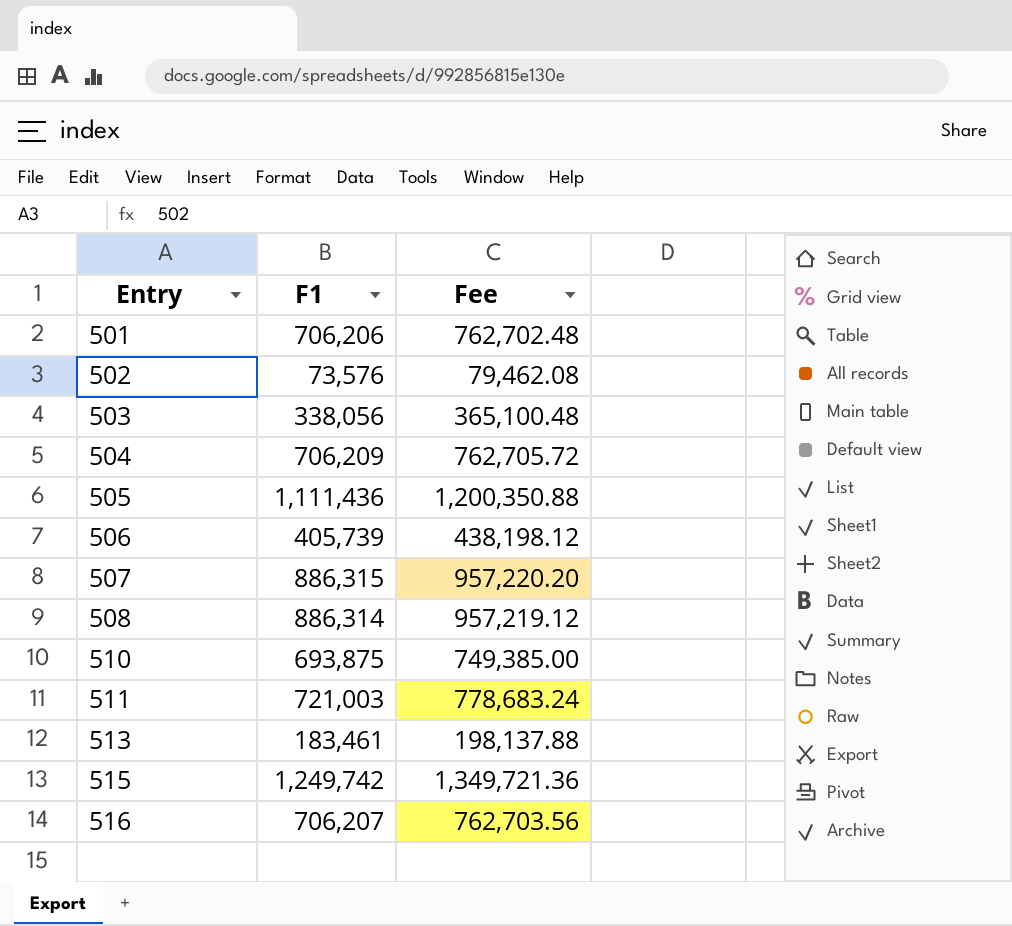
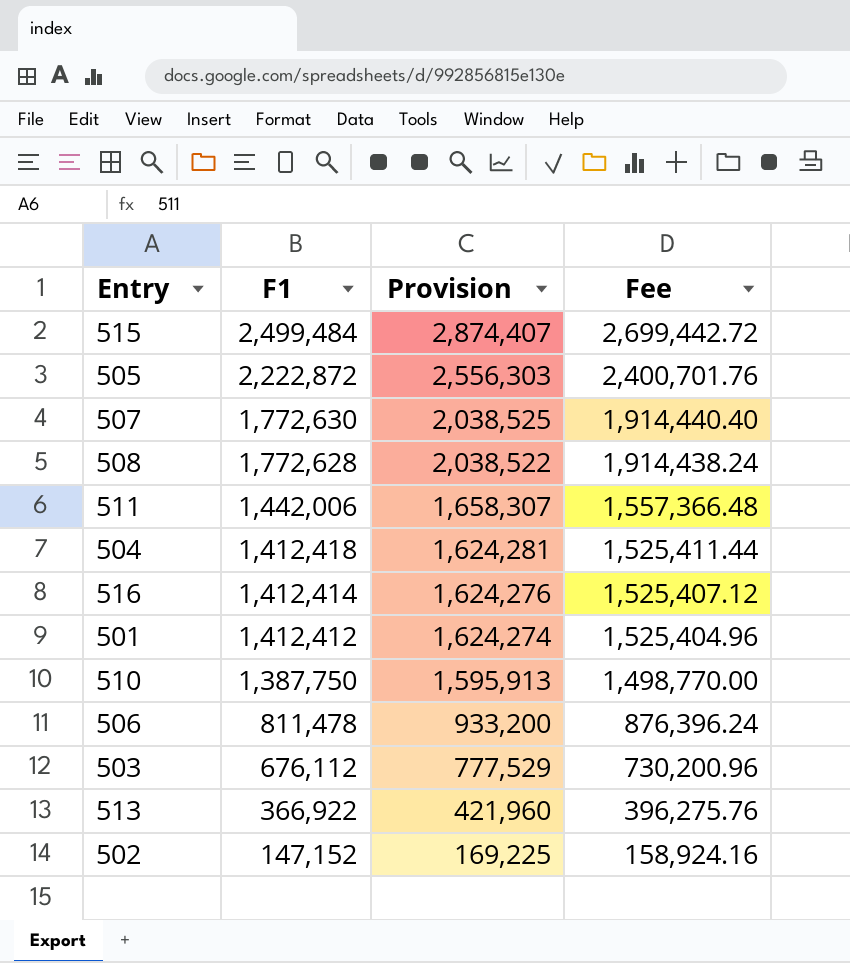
row order: Entry ascending -> F1 descending
column Provision | formula: none -> [F1] * 1.15
515 | F1: 1,249,742 -> 2,499,484
515 | Fee: 1,349,721.36 -> 2,699,442.72
505 | F1: 1,111,436 -> 2,222,872
505 | Fee: 1,200,350.88 -> 2,400,701.76
507 | F1: 886,315 -> 1,772,630
507 | Fee: 957,220.20 -> 1,914,440.40
508 | F1: 886,314 -> 1,772,628
508 | Fee: 957,219.12 -> 1,914,438.24
511 | F1: 721,003 -> 1,442,006
511 | Fee: 778,683.24 -> 1,557,366.48
504 | F1: 706,209 -> 1,412,418
504 | Fee: 762,705.72 -> 1,525,411.44
516 | F1: 706,207 -> 1,412,414
516 | Fee: 762,703.56 -> 1,525,407.12
501 | F1: 706,206 -> 1,412,412
501 | Fee: 762,702.48 -> 1,525,404.96
510 | F1: 693,875 -> 1,387,750
510 | Fee: 749,385.00 -> 1,498,770.00
506 | F1: 405,739 -> 811,478
506 | Fee: 438,198.12 -> 876,396.24
503 | F1: 338,056 -> 676,112
503 | Fee: 365,100.48 -> 730,200.96
513 | F1: 183,461 -> 366,922
513 | Fee: 198,137.88 -> 396,275.76
502 | F1: 73,576 -> 147,152
502 | Fee: 79,462.08 -> 158,924.16

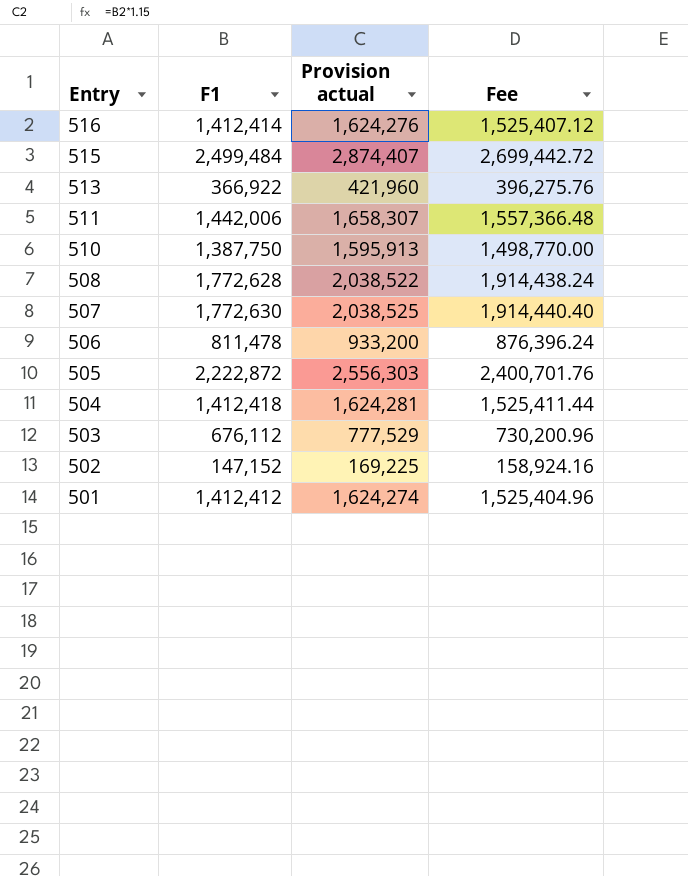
row order: F1 descending -> Entry descending
column name: Provision -> Provision actual

